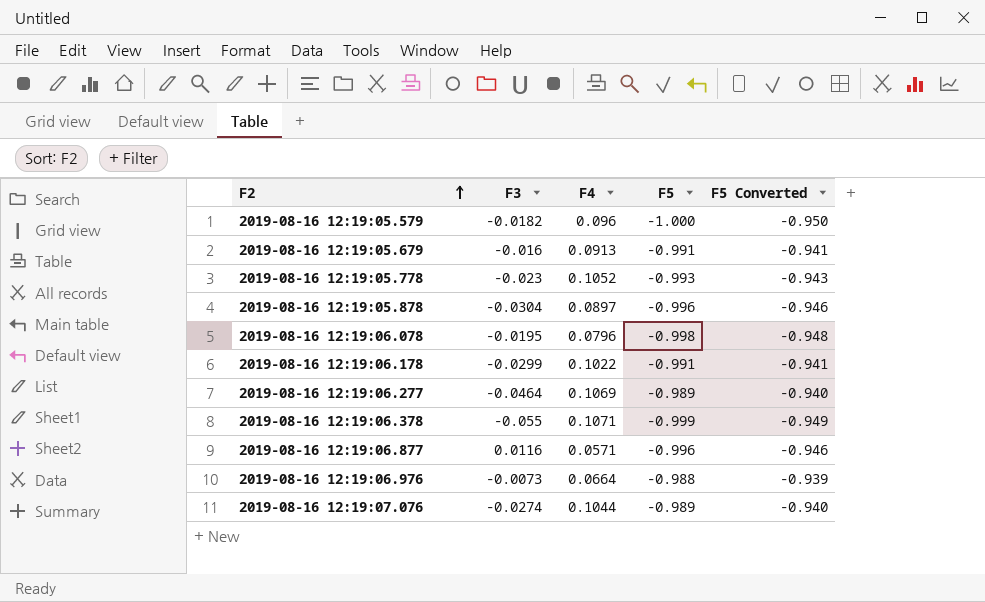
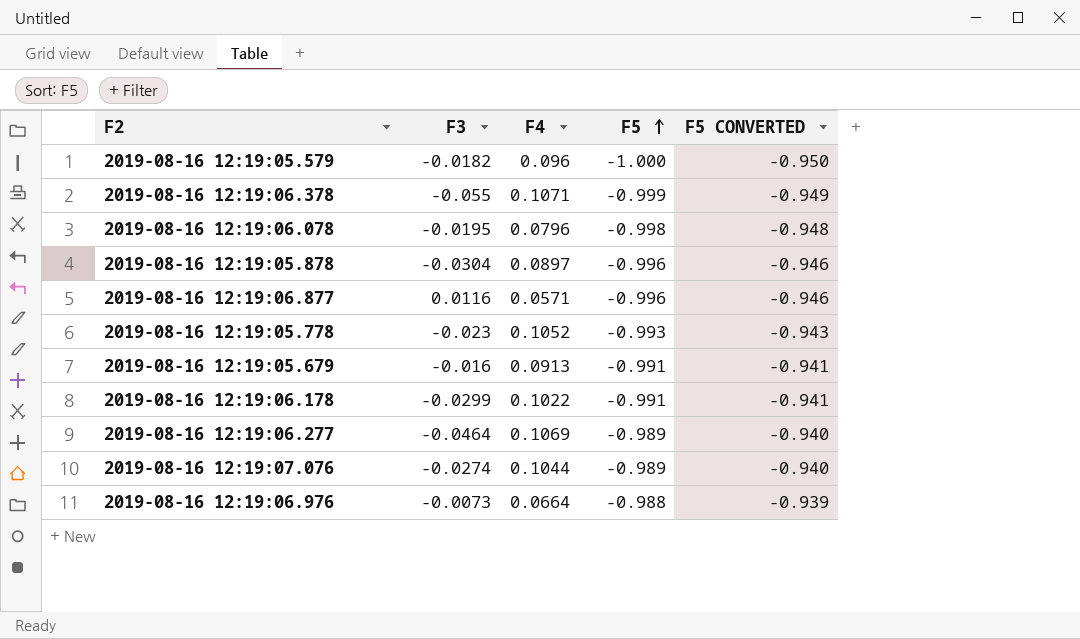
row order: F2 ascending -> F5 ascending
column name: F5 Converted -> F5 CONVERTED

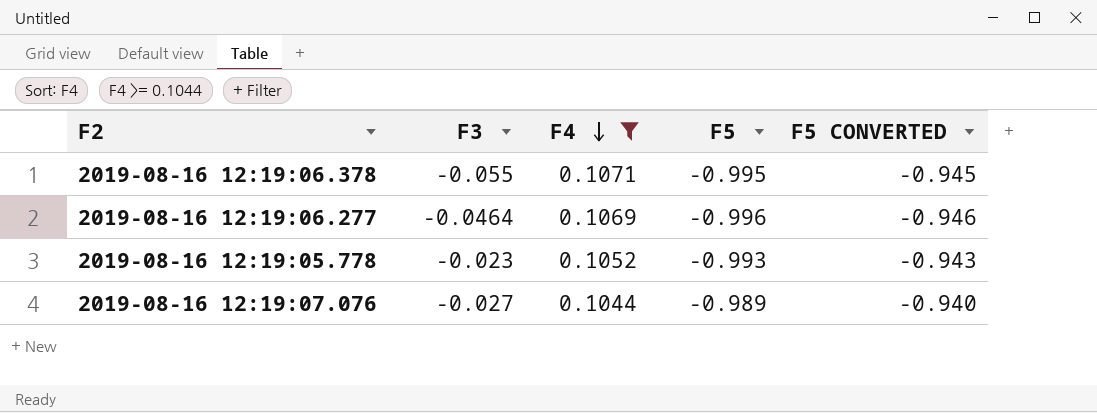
filter: none -> F4 >= 0.1044
row order: F5 ascending -> F4 descending
2019-08-16 12:19:06.378 | F5: -0.999 -> -0.995
2019-08-16 12:19:06.378 | F5 CONVERTED: -0.949 -> -0.945
2019-08-16 12:19:06.277 | F5: -0.989 -> -0.996
2019-08-16 12:19:06.277 | F5 CONVERTED: -0.940 -> -0.946
2019-08-16 12:19:07.076 | F3: -0.0274 -> -0.027

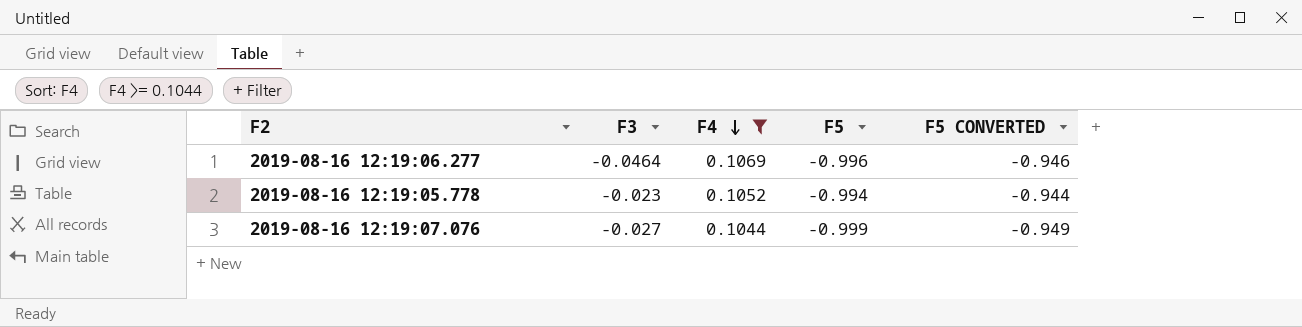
row 2019-08-16 12:19:06.378: -0.055 | 0.1071 | -0.995 | -0.945 -> none
2019-08-16 12:19:05.778 | F5: -0.993 -> -0.994
2019-08-16 12:19:05.778 | F5 CONVERTED: -0.943 -> -0.944
2019-08-16 12:19:07.076 | F5: -0.989 -> -0.999
2019-08-16 12:19:07.076 | F5 CONVERTED: -0.940 -> -0.949

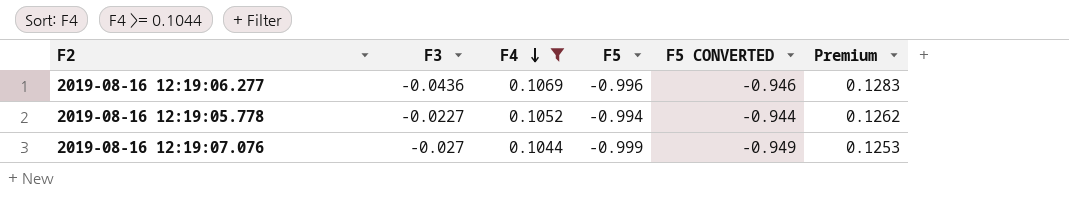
column Premium | formula: none -> [F4] * 1.2
2019-08-16 12:19:06.277 | F3: -0.0464 -> -0.0436
2019-08-16 12:19:05.778 | F3: -0.023 -> -0.0227

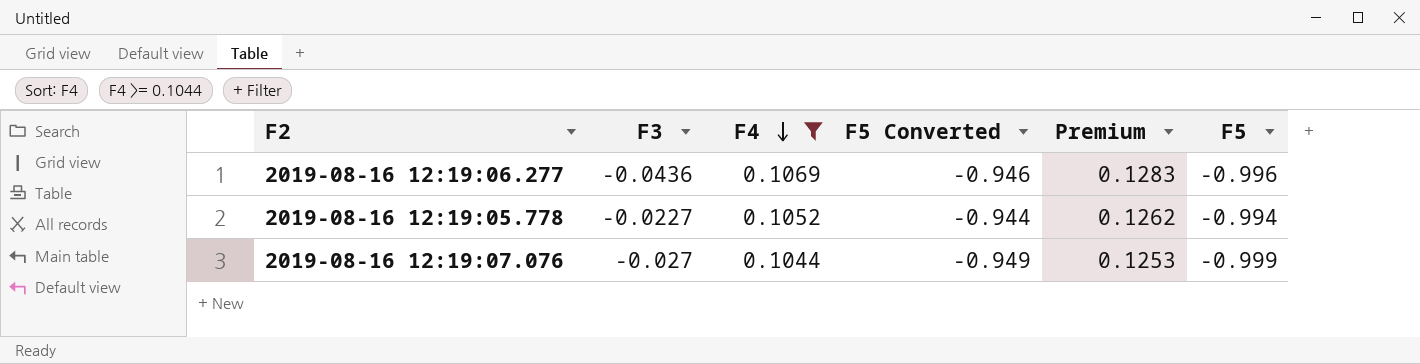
column name: F5 CONVERTED -> F5 Converted
column F5 | position: 4 -> 6

